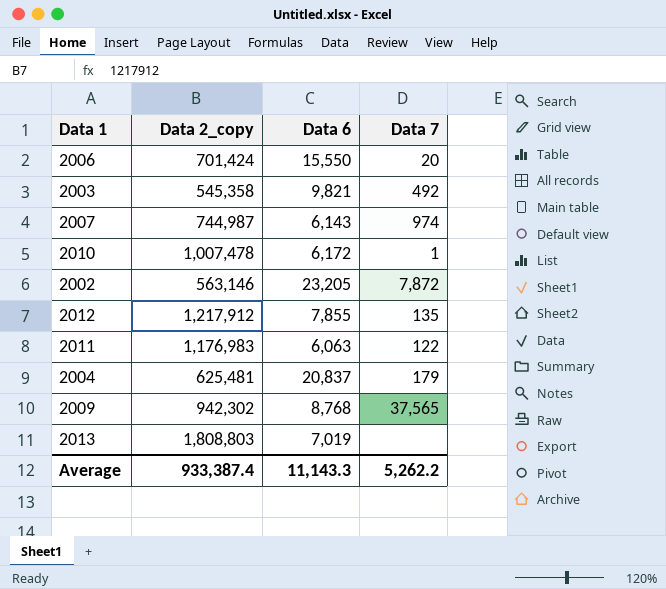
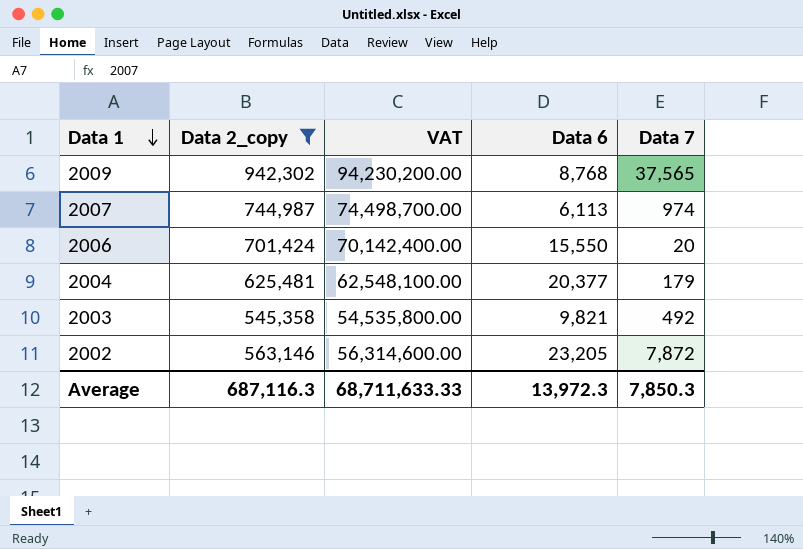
filter: none -> Data 2_copy <= 942,302
row order: none -> Data 1 descending
column VAT | formula: none -> [Data 2_copy] * 100
2007 | Data 6: 6,143 -> 6,113
2004 | Data 6: 20,837 -> 20,377
Average | Data 2_copy: 933,387.4 -> 687,116.3
Average | Data 6: 11,143.3 -> 13,972.3
Average | Data 7: 5,262.2 -> 7,850.3

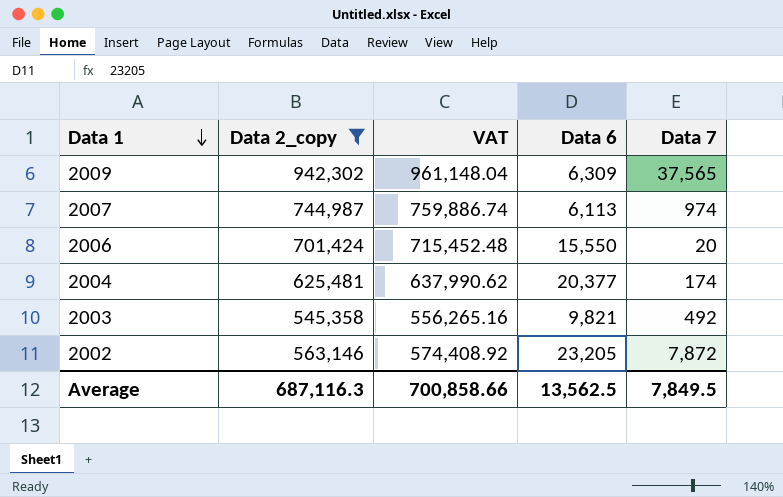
column VAT | formula: [Data 2_copy] * 100 -> [Data 2_copy] * 1.02
2009 | Data 6: 8,768 -> 6,309
2004 | Data 7: 179 -> 174
Average | VAT: 68,711,633.33 -> 700,858.66
Average | Data 6: 13,972.3 -> 13,562.5
Average | Data 7: 7,850.3 -> 7,849.5

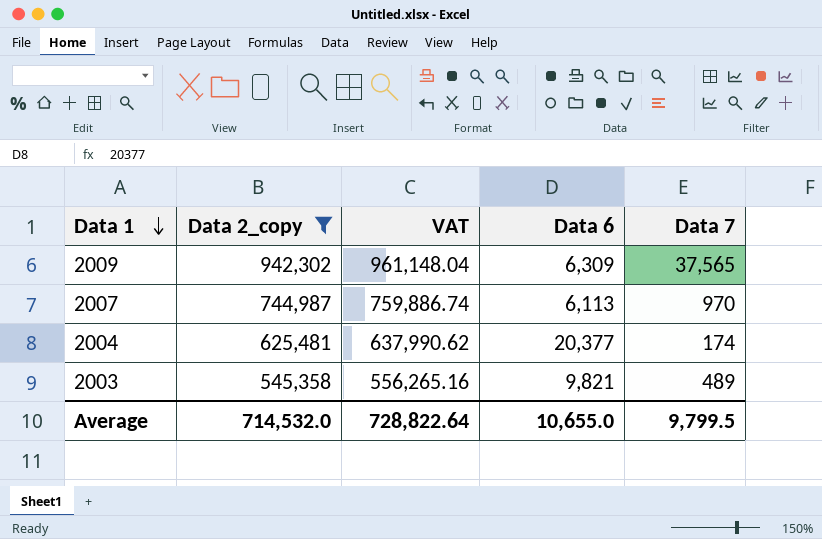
row 2006: 701,424 | 715,452.48 | 15,550 | 20 -> none
row 2002: 563,146 | 574,408.92 | 23,205 | 7,872 -> none
2007 | Data 7: 974 -> 970
2003 | Data 7: 492 -> 489
Average | Data 2_copy: 687,116.3 -> 714,532.0
Average | VAT: 700,858.66 -> 728,822.64
Average | Data 6: 13,562.5 -> 10,655.0
Average | Data 7: 7,849.5 -> 9,799.5

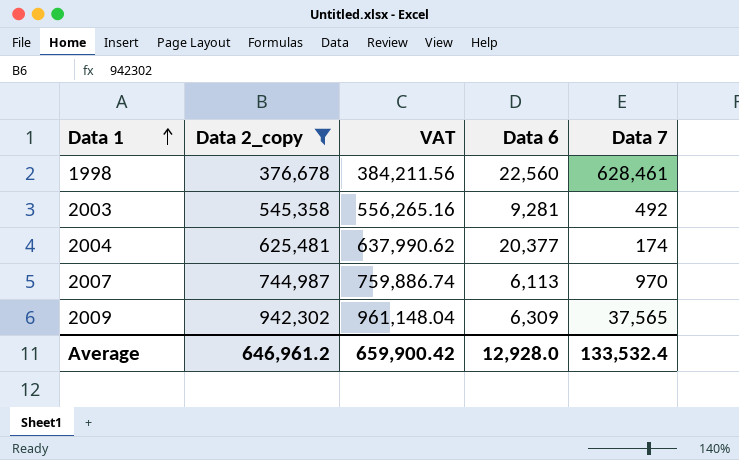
row order: Data 1 descending -> Data 1 ascending
row 1998: none -> 376,678 | 384,211.56 | 22,560 | 628,461
2003 | Data 6: 9,821 -> 9,281
2003 | Data 7: 489 -> 492
Average | Data 2_copy: 714,532.0 -> 646,961.2
Average | VAT: 728,822.64 -> 659,900.42
Average | Data 6: 10,655.0 -> 12,928.0
Average | Data 7: 9,799.5 -> 133,532.4

